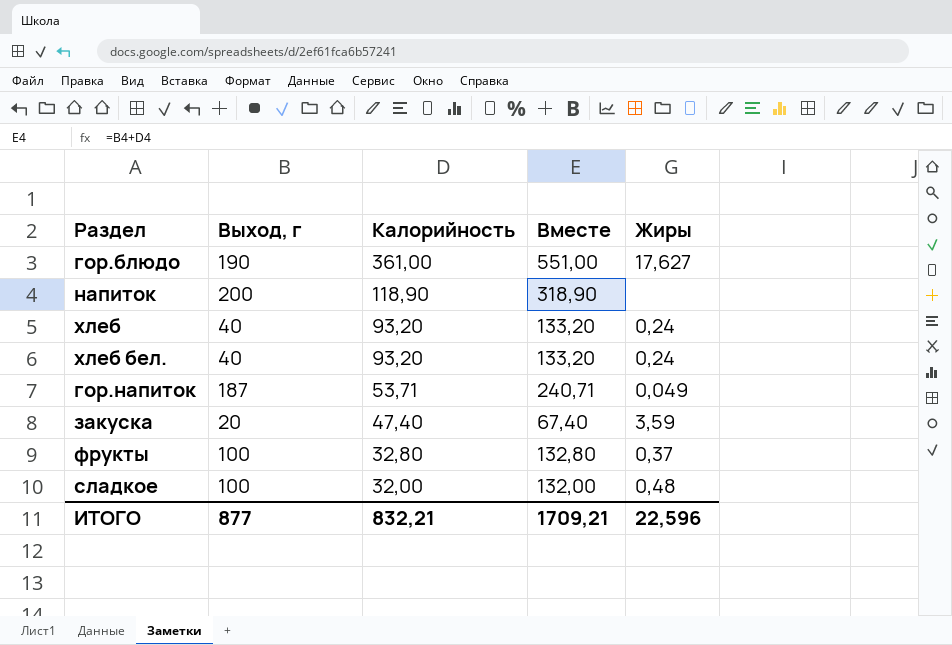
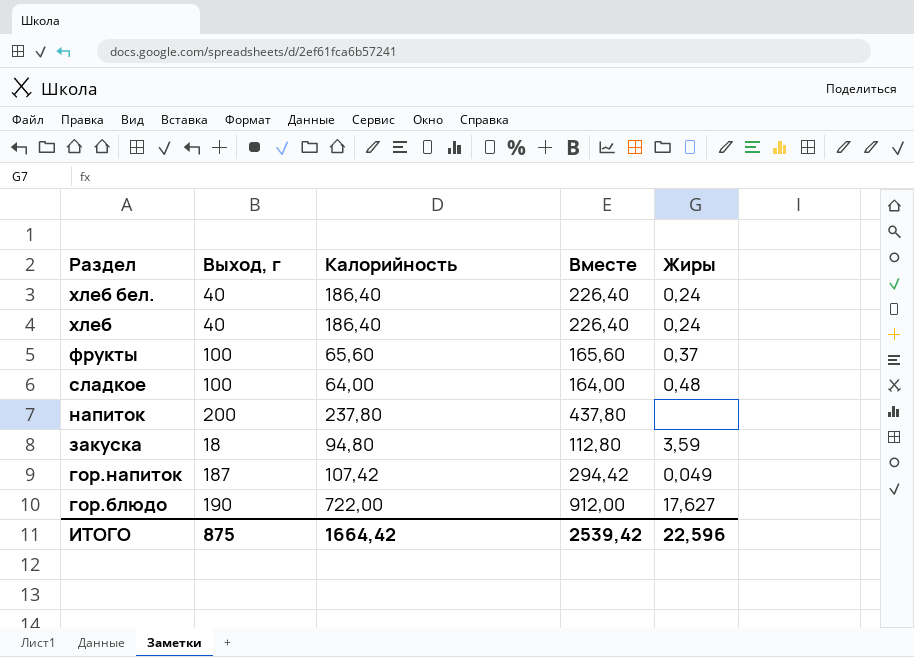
row order: Калорийность descending -> Раздел descending
хлеб бел. | Калорийность: 93,20 -> 186,40
хлеб бел. | Вместе: 133,20 -> 226,40
хлеб | Калорийность: 93,20 -> 186,40
хлеб | Вместе: 133,20 -> 226,40
фрукты | Калорийность: 32,80 -> 65,60
фрукты | Вместе: 132,80 -> 165,60
сладкое | Калорийность: 32,00 -> 64,00
сладкое | Вместе: 132,00 -> 164,00
напиток | Калорийность: 118,90 -> 237,80
напиток | Вместе: 318,90 -> 437,80
закуска | Выход, г: 20 -> 18
закуска | Калорийность: 47,40 -> 94,80
закуска | Вместе: 67,40 -> 112,80
гор.напиток | Калорийность: 53,71 -> 107,42
гор.напиток | Вместе: 240,71 -> 294,42
гор.блюдо | Калорийность: 361,00 -> 722,00
гор.блюдо | Вместе: 551,00 -> 912,00
ИТОГО | Выход, г: 877 -> 875
ИТОГО | Калорийность: 832,21 -> 1664,42
ИТОГО | Вместе: 1709,21 -> 2539,42

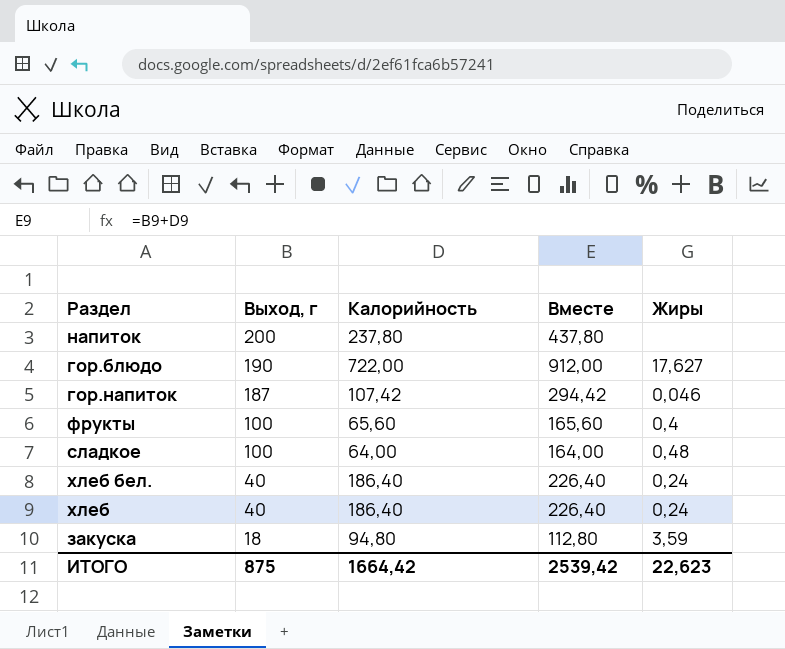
row order: Раздел descending -> Выход, г descending
гор.напиток | Жиры: 0,049 -> 0,046
фрукты | Жиры: 0,37 -> 0,4
ИТОГО | Жиры: 22,596 -> 22,623

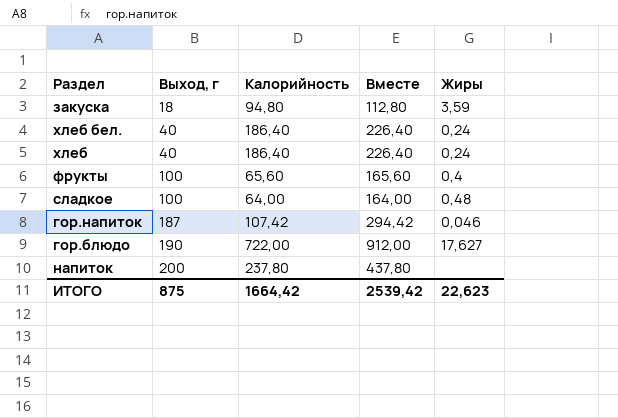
row order: Выход, г descending -> Выход, г ascending

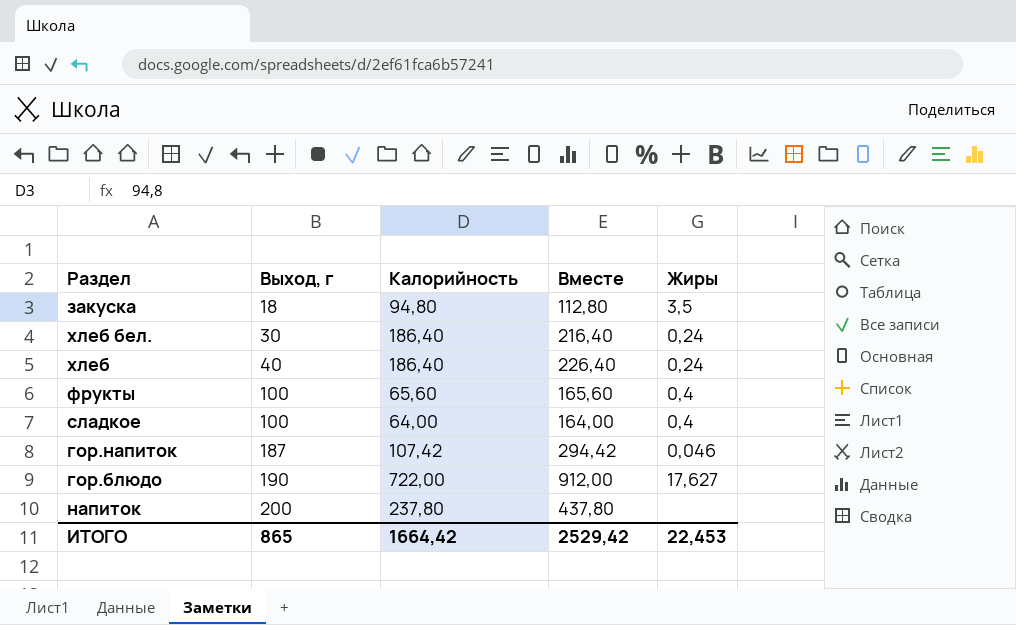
закуска | Жиры: 3,59 -> 3,5
хлеб бел. | Выход, г: 40 -> 30
хлеб бел. | Вместе: 226,40 -> 216,40
сладкое | Жиры: 0,48 -> 0,4
ИТОГО | Выход, г: 875 -> 865
ИТОГО | Вместе: 2539,42 -> 2529,42
ИТОГО | Жиры: 22,623 -> 22,453

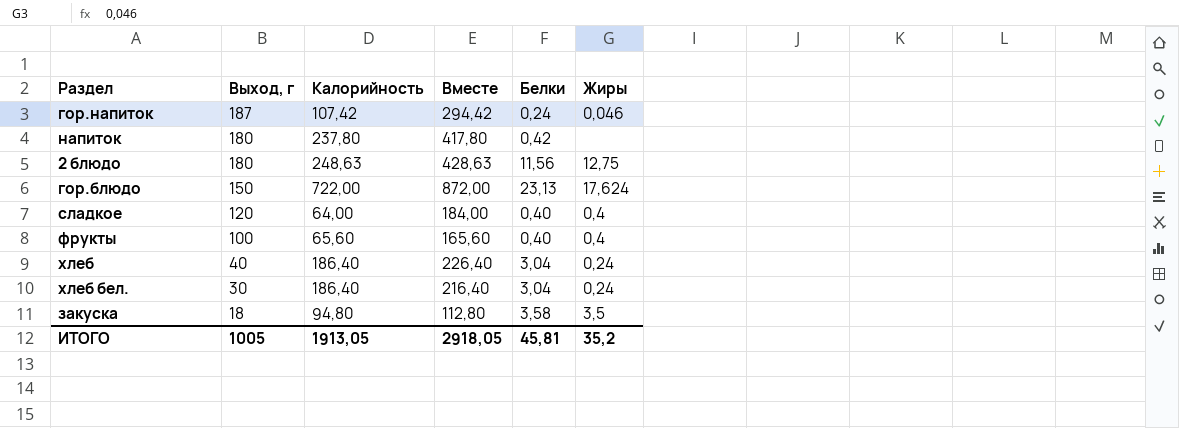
row order: Выход, г ascending -> Выход, г descending
column Белки | position: none -> 5
напиток | Выход, г: 200 -> 180
напиток | Вместе: 437,80 -> 417,80
row 2 блюдо: none -> 180 | 248,63 | 428,63 | 11,56 | 12,75
гор.блюдо | Выход, г: 190 -> 150
гор.блюдо | Вместе: 912,00 -> 872,00
гор.блюдо | Жиры: 17,627 -> 17,624
сладкое | Выход, г: 100 -> 120
сладкое | Вместе: 164,00 -> 184,00
ИТОГО | Выход, г: 865 -> 1005
ИТОГО | Калорийность: 1664,42 -> 1913,05
ИТОГО | Вместе: 2529,42 -> 2918,05
ИТОГО | Жиры: 22,453 -> 35,2

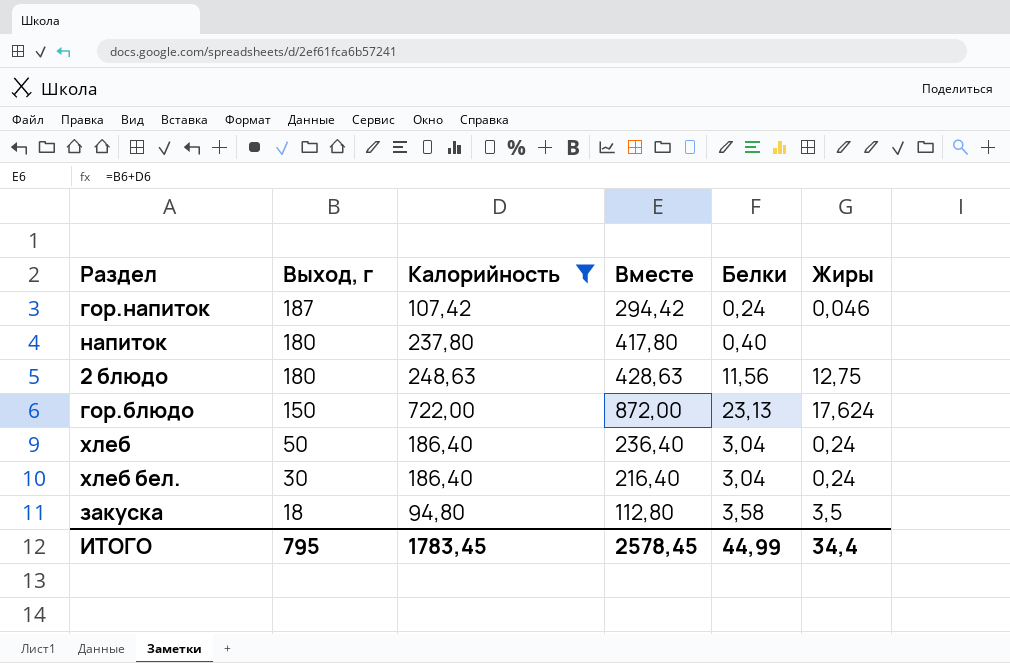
filter: none -> Калорийность >= 94,80
напиток | Белки: 0,42 -> 0,40
хлеб | Выход, г: 40 -> 50
хлеб | Вместе: 226,40 -> 236,40
ИТОГО | Выход, г: 1005 -> 795
ИТОГО | Калорийность: 1913,05 -> 1783,45
ИТОГО | Вместе: 2918,05 -> 2578,45
ИТОГО | Белки: 45,81 -> 44,99
ИТОГО | Жиры: 35,2 -> 34,4

